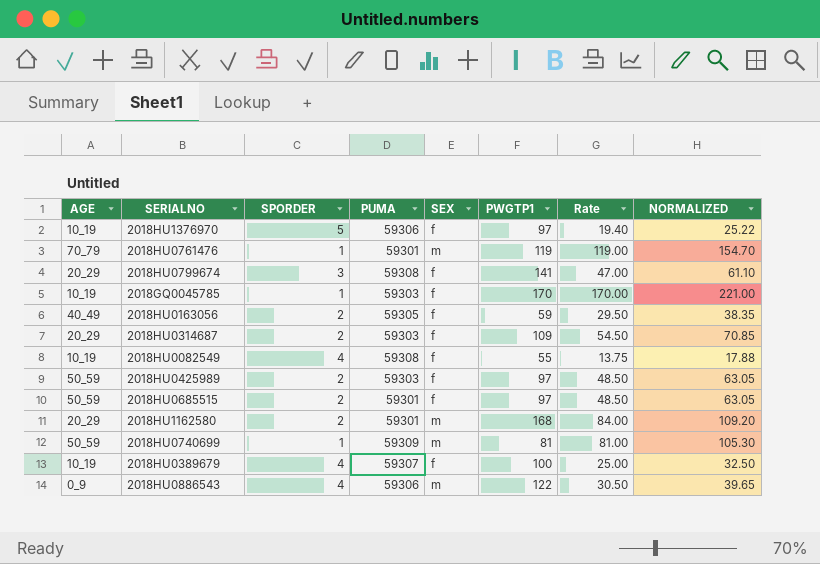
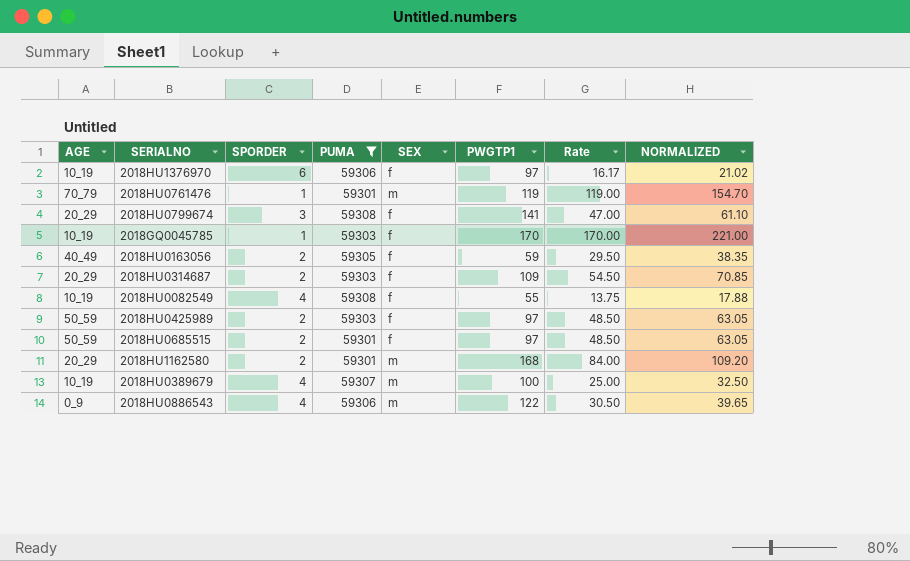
filter: none -> PUMA != 59309
2018HU1376970 | SPORDER: 5 -> 6
2018HU1376970 | Rate: 19.40 -> 16.17
2018HU1376970 | NORMALIZED: 25.22 -> 21.02
2018HU0389679 | SEX: f -> m

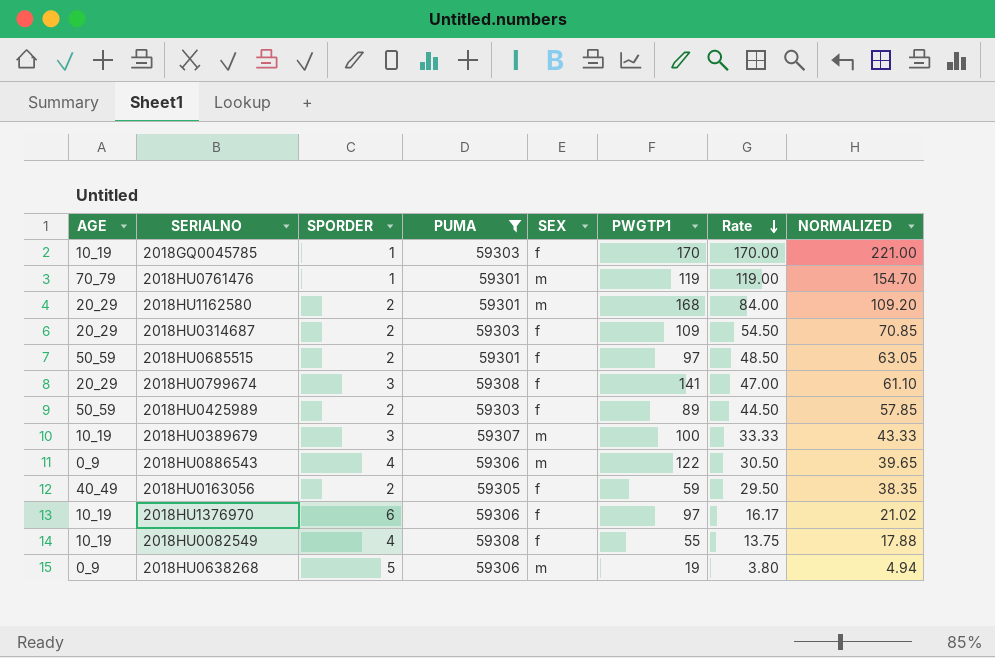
row order: none -> Rate descending
2018HU0425989 | PWGTP1: 97 -> 89
2018HU0425989 | Rate: 48.50 -> 44.50
2018HU0425989 | NORMALIZED: 63.05 -> 57.85
2018HU0389679 | SPORDER: 4 -> 3
2018HU0389679 | Rate: 25.00 -> 33.33
2018HU0389679 | NORMALIZED: 32.50 -> 43.33
row 2018HU0638268: none -> 0_9 | 5 | 59306 | m | 19 | 3.80 | 4.94

